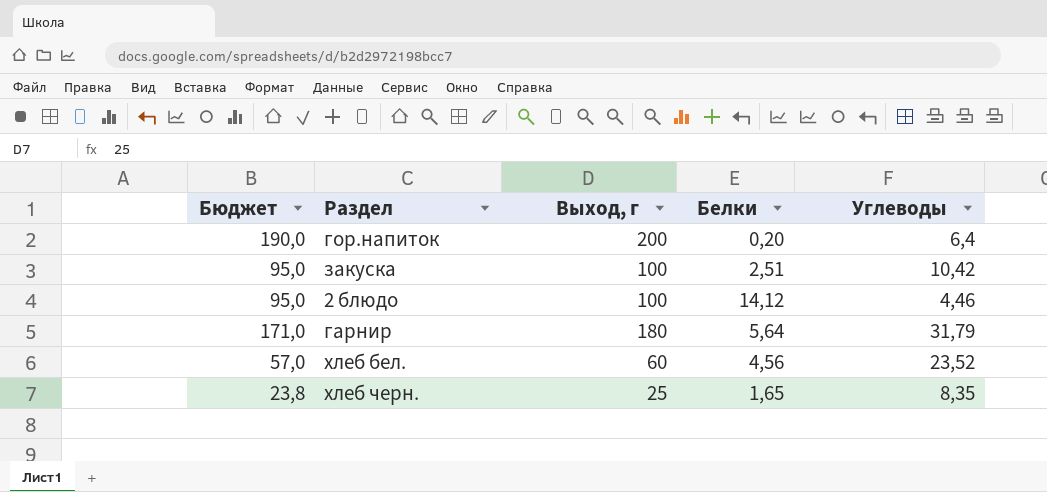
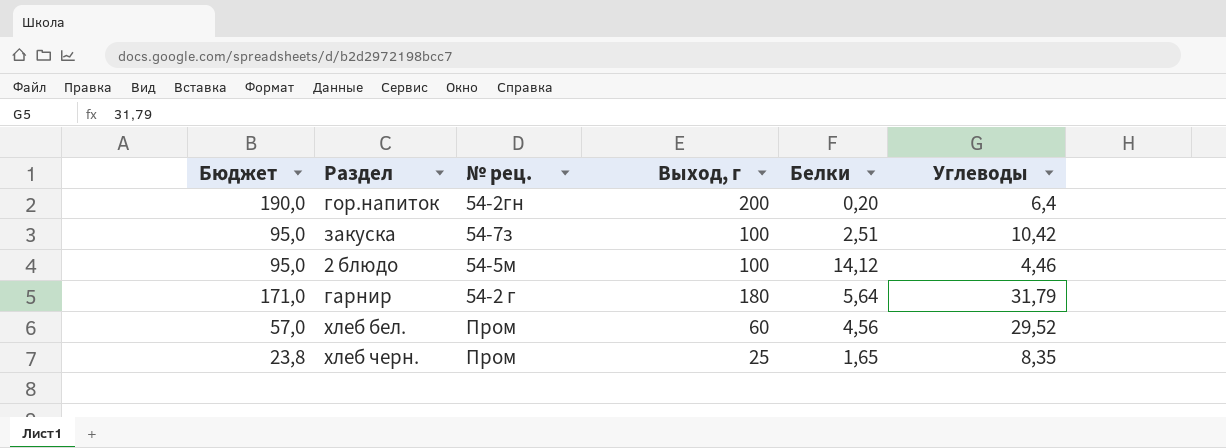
column № рец. | position: none -> 3
хлеб бел. | Углеводы: 23,52 -> 29,52

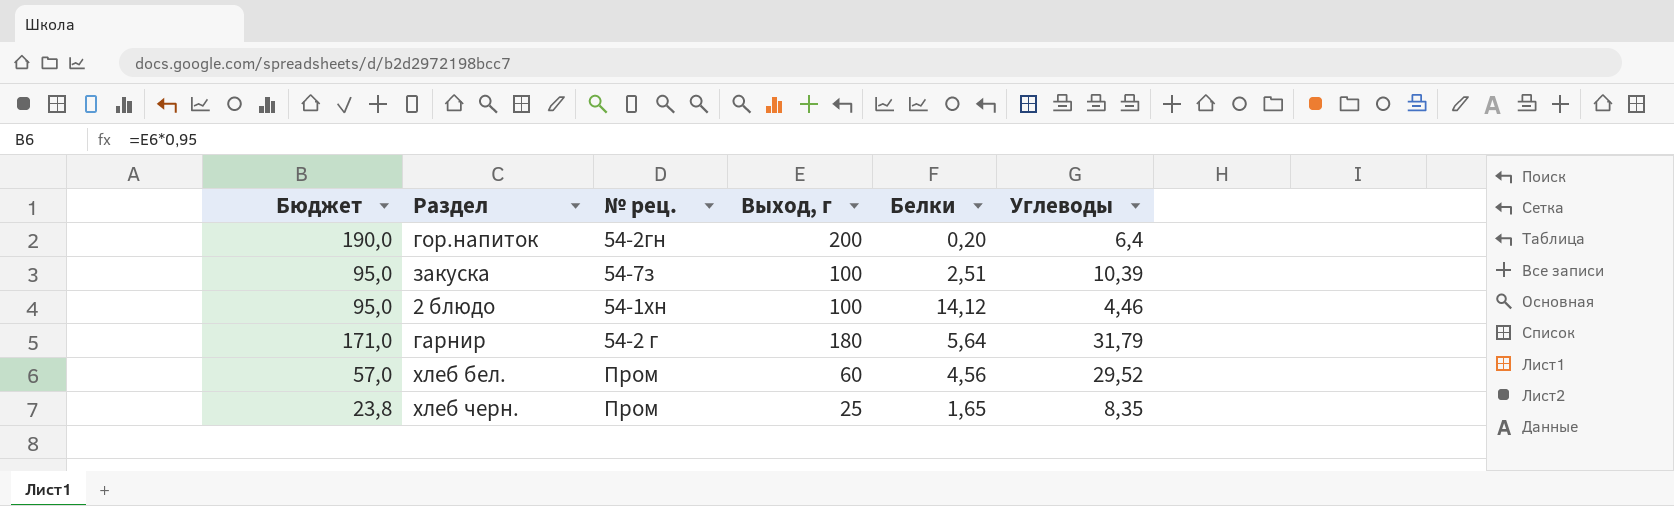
закуска | Углеводы: 10,42 -> 10,39
2 блюдо | № рец.: 54-5м -> 54-1хн

